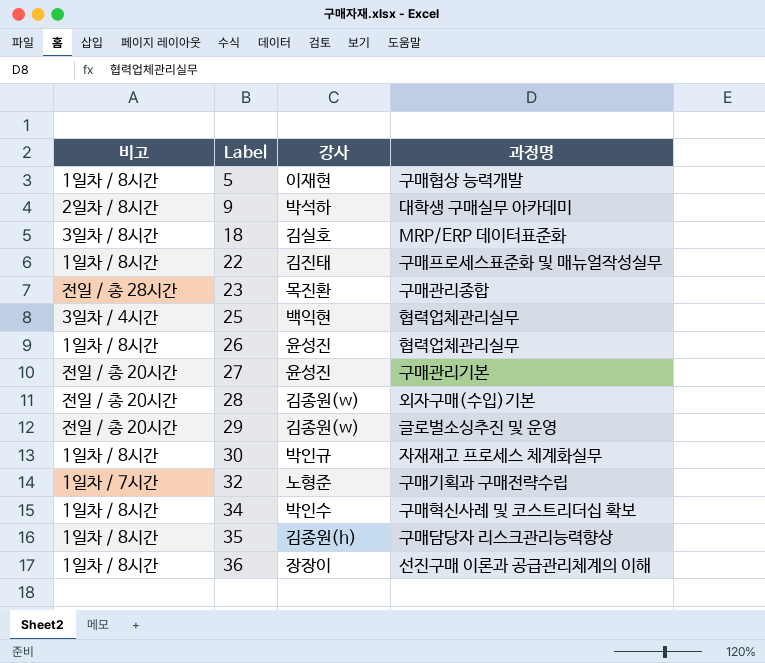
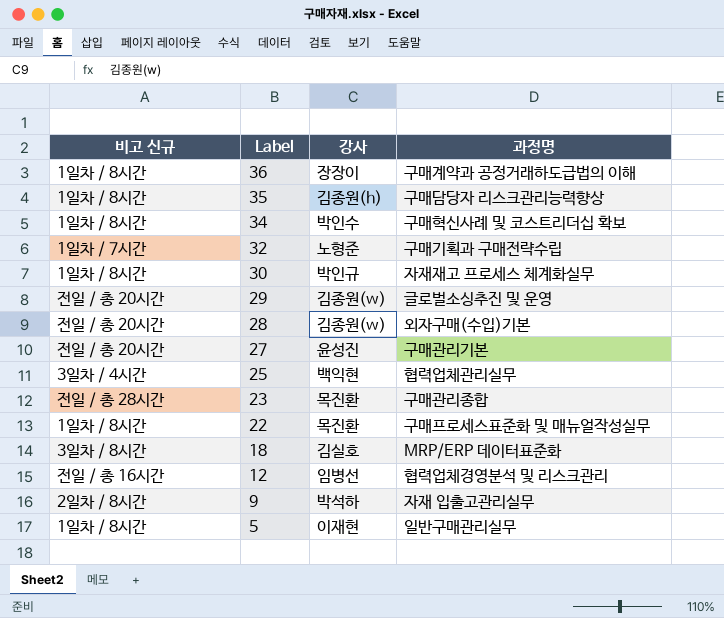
row order: Label ascending -> Label descending
column name: 비고 -> 비고 신규
row 26: 1일차 / 8시간 | 윤성진 | 협력업체관리실무 -> none
36 | 과정명: 선진구매 이론과 공급관리체계의 이해 -> 구매계약과 공정거래하도급법의 이해
22 | 강사: 김진태 -> 목진환
row 12: none -> 전일 / 총 16시간 | 임병선 | 협력업체경영분석 및 리스크관리
9 | 과정명: 대학생 구매실무 아카데미 -> 자재 입출고관리실무
5 | 과정명: 구매협상 능력개발 -> 일반구매관리실무

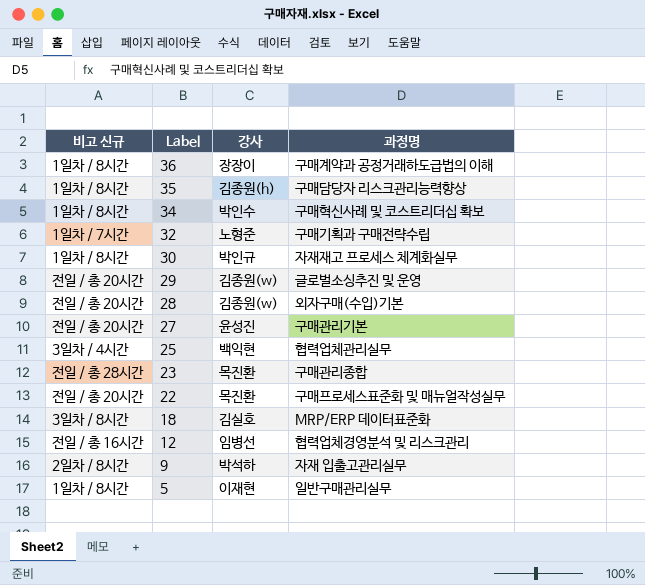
22 | 비고 신규: 1일차 / 8시간 -> 전일 / 총 20시간

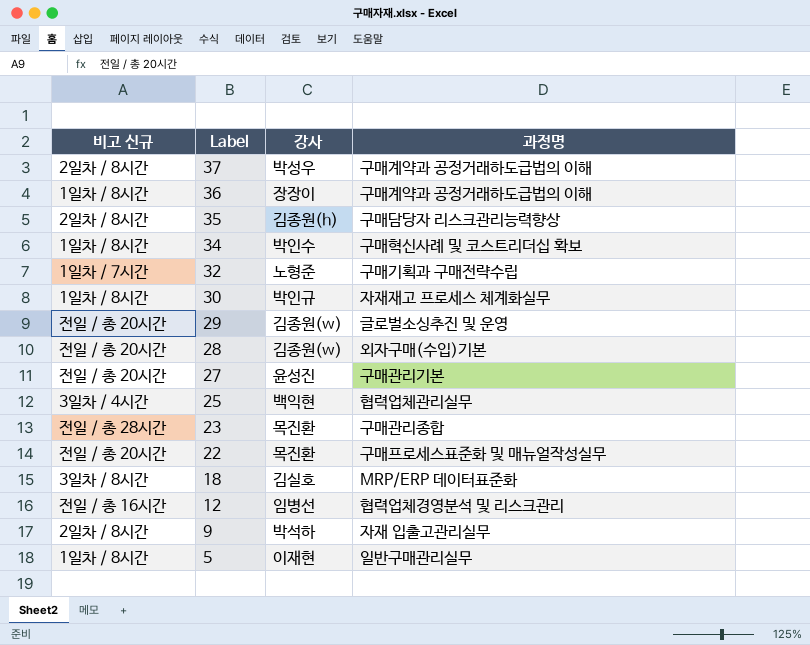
row 37: none -> 2일차 / 8시간 | 박성우 | 구매계약과 공정거래하도급법의 이해
35 | 비고 신규: 1일차 / 8시간 -> 2일차 / 8시간

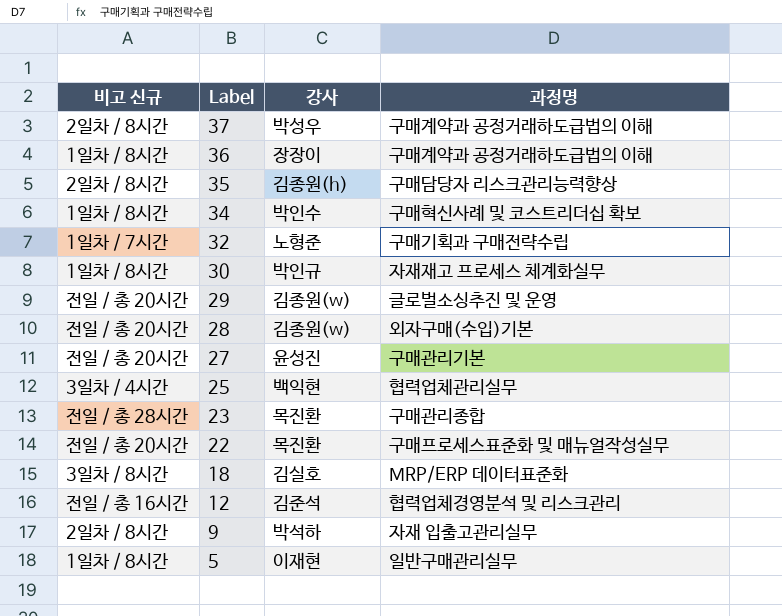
12 | 강사: 임병선 -> 김준석

